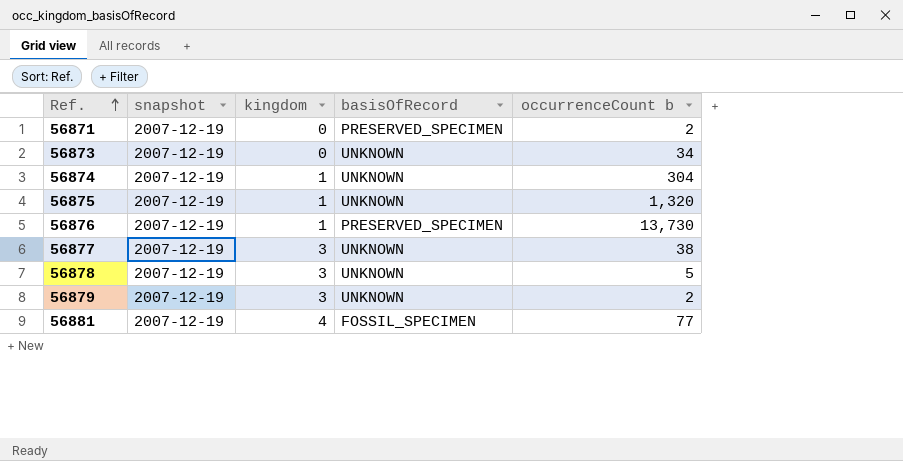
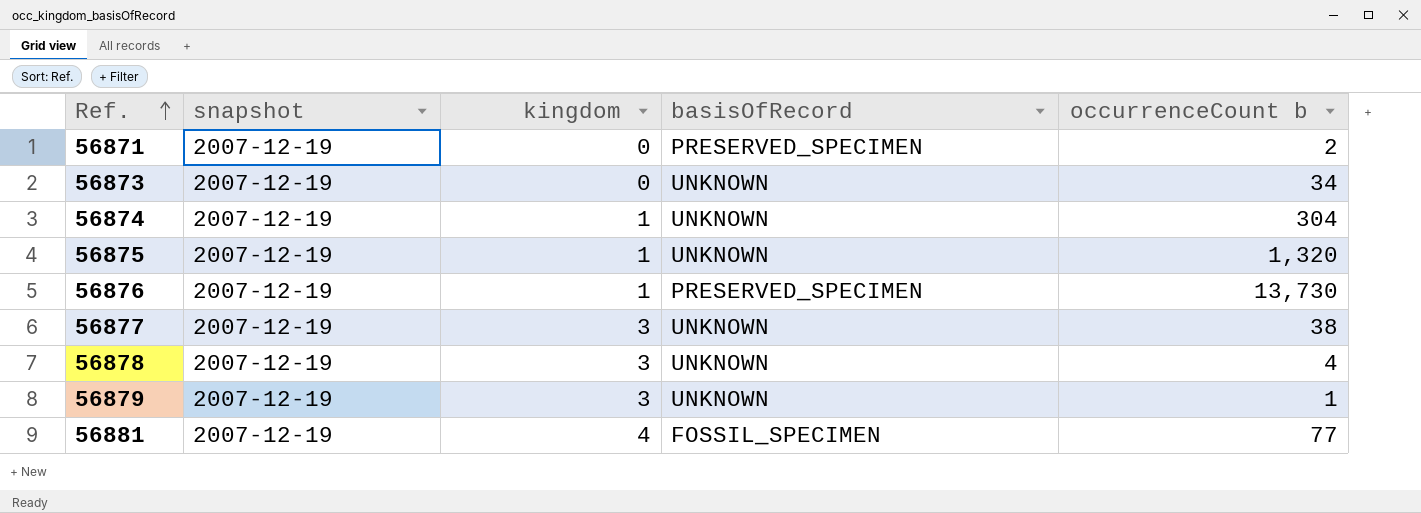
56878 | occurrenceCount b: 5 -> 4
56879 | occurrenceCount b: 2 -> 1

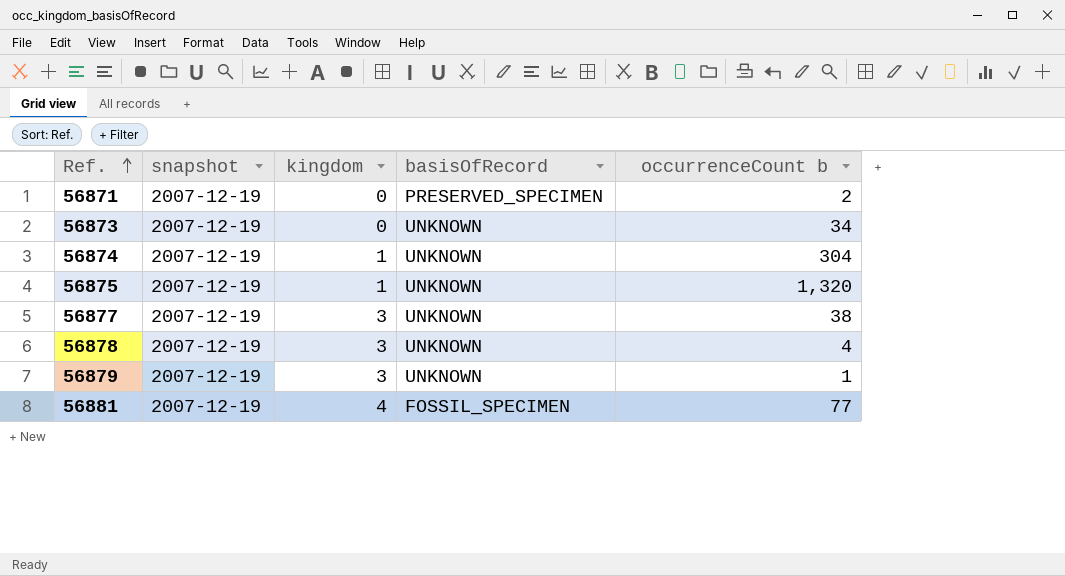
row 56876: 2007-12-19 | 1 | PRESERVED_SPECIMEN | 13,730 -> none

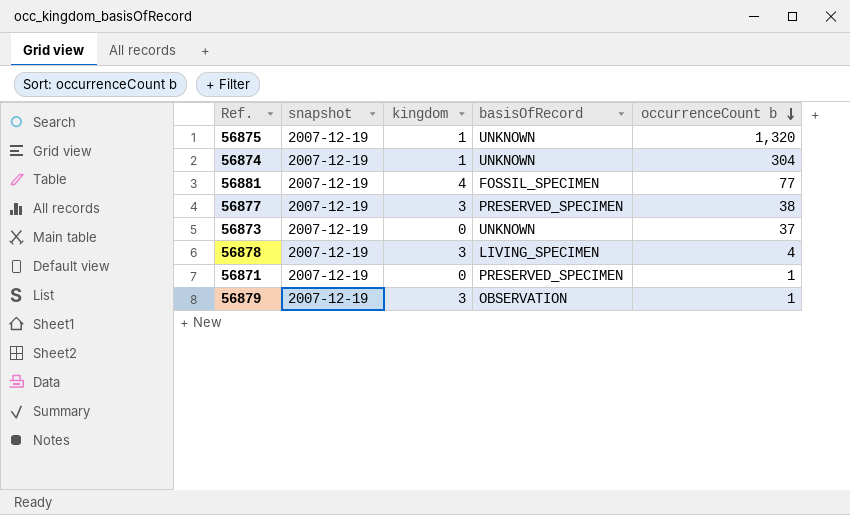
row order: Ref. ascending -> occurrenceCount b descending
56877 | basisOfRecord: UNKNOWN -> PRESERVED_SPECIMEN
56873 | occurrenceCount b: 34 -> 37
56878 | basisOfRecord: UNKNOWN -> LIVING_SPECIMEN
56871 | occurrenceCount b: 2 -> 1
56879 | basisOfRecord: UNKNOWN -> OBSERVATION

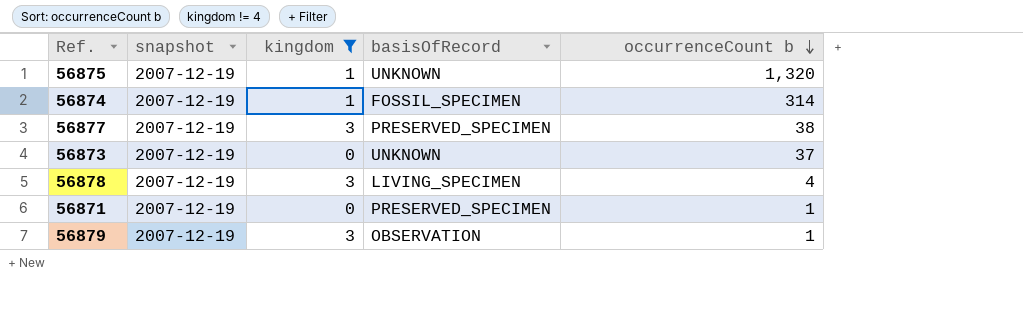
filter: none -> kingdom != 4
56874 | basisOfRecord: UNKNOWN -> FOSSIL_SPECIMEN
56874 | occurrenceCount b: 304 -> 314

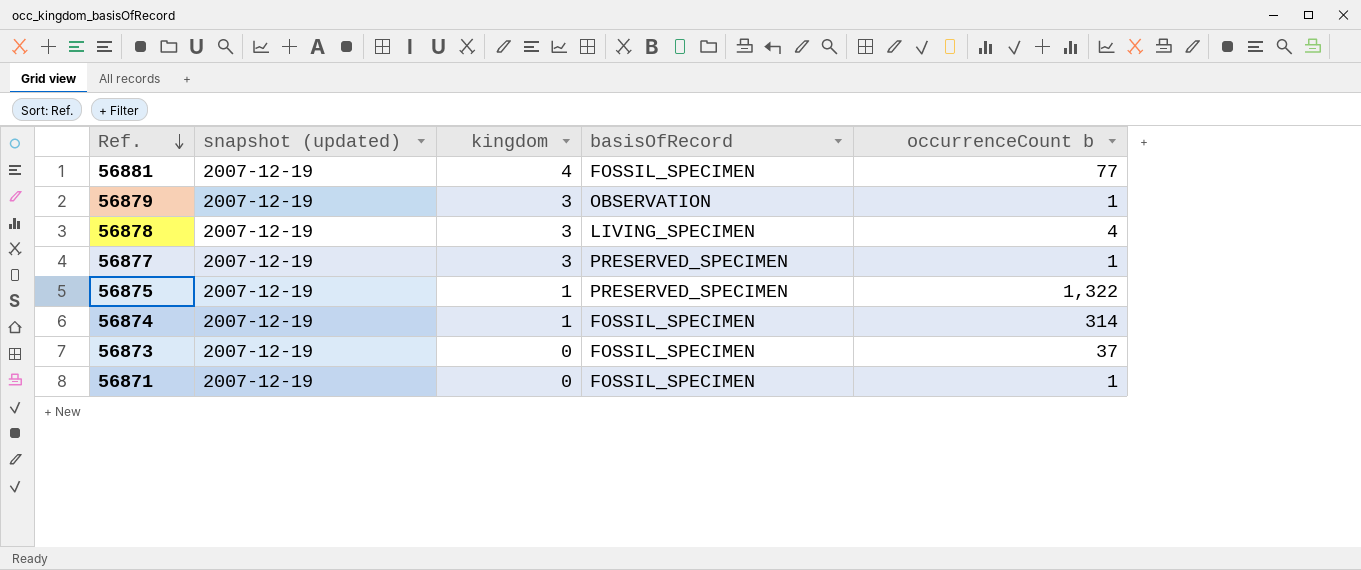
filter: kingdom != 4 -> none
row order: occurrenceCount b descending -> Ref. descending
column name: snapshot -> snapshot (updated)
56877 | occurrenceCount b: 38 -> 1
56875 | basisOfRecord: UNKNOWN -> PRESERVED_SPECIMEN
56875 | occurrenceCount b: 1,320 -> 1,322
56873 | basisOfRecord: UNKNOWN -> FOSSIL_SPECIMEN
56871 | basisOfRecord: PRESERVED_SPECIMEN -> FOSSIL_SPECIMEN

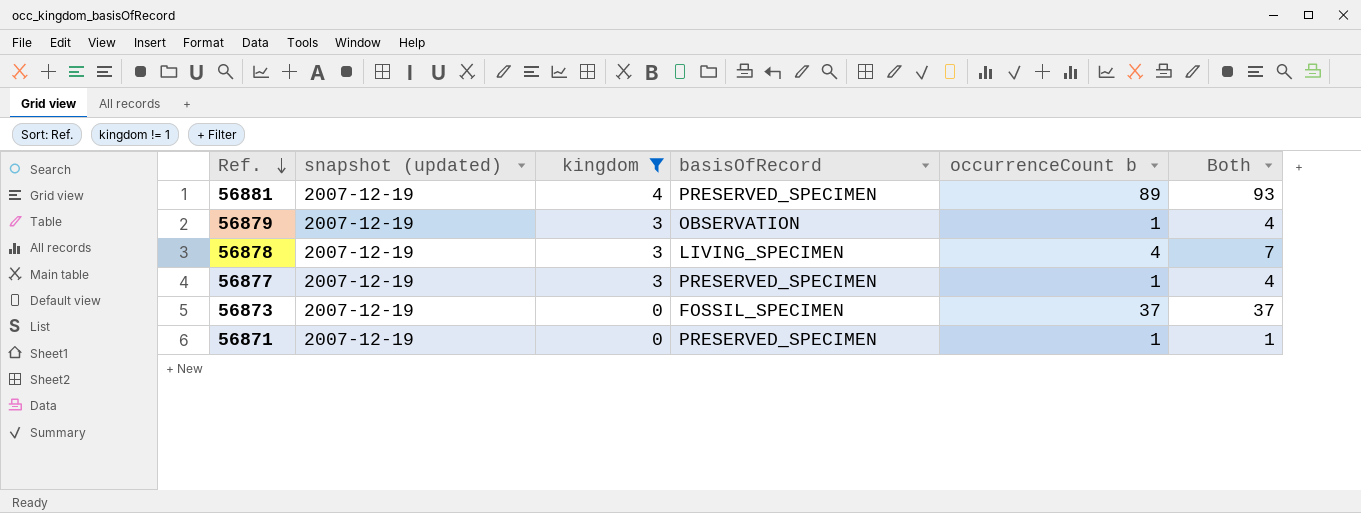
filter: none -> kingdom != 1
column Both | formula: none -> [kingdom] + [occurrenceCount b]
56881 | basisOfRecord: FOSSIL_SPECIMEN -> PRESERVED_SPECIMEN
56881 | occurrenceCount b: 77 -> 89
56871 | basisOfRecord: FOSSIL_SPECIMEN -> PRESERVED_SPECIMEN

